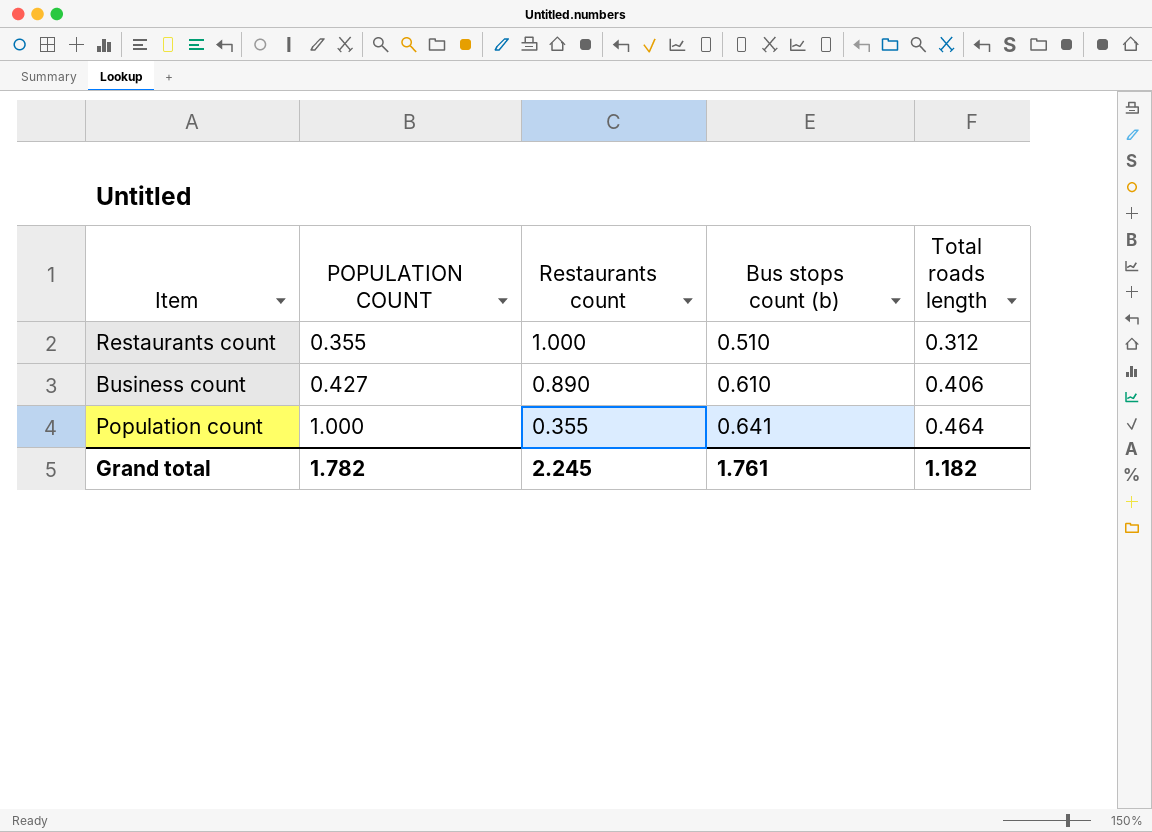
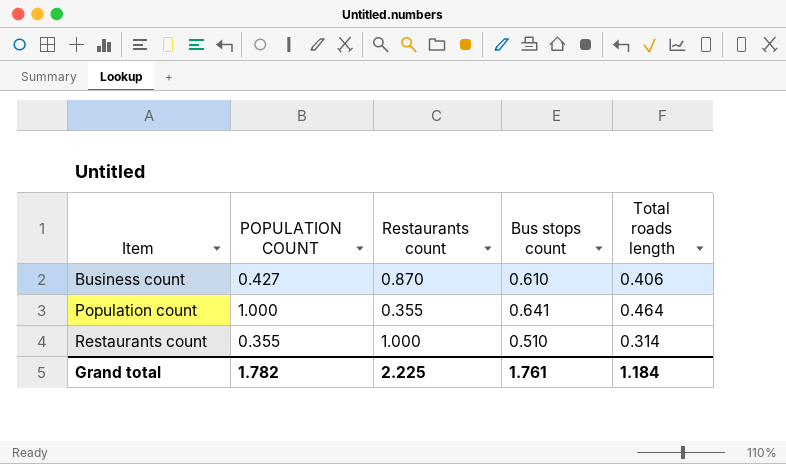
row order: POPULATION COUNT ascending -> Item ascending
column name: Bus stops count (b) -> Bus stops count
Business count | Restaurants count: 0.890 -> 0.870
Restaurants count | Total roads length: 0.312 -> 0.314
Grand total | Restaurants count: 2.245 -> 2.225
Grand total | Total roads length: 1.182 -> 1.184

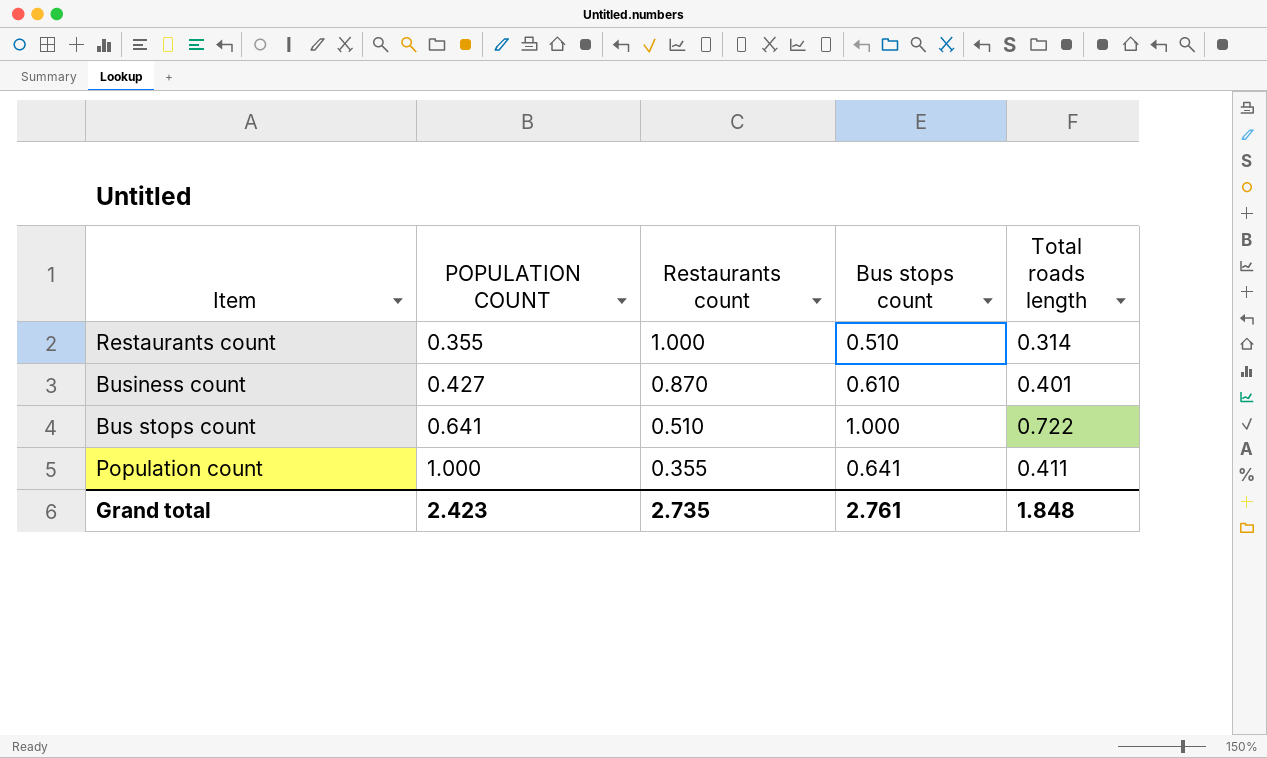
row order: Item ascending -> POPULATION COUNT ascending
Business count | Total roads length: 0.406 -> 0.401
row Bus stops count: none -> 0.641 | 0.510 | 1.000 | 0.722
Population count | Total roads length: 0.464 -> 0.411
Grand total | POPULATION COUNT: 1.782 -> 2.423
Grand total | Restaurants count: 2.225 -> 2.735
Grand total | Bus stops count: 1.761 -> 2.761
Grand total | Total roads length: 1.184 -> 1.848

